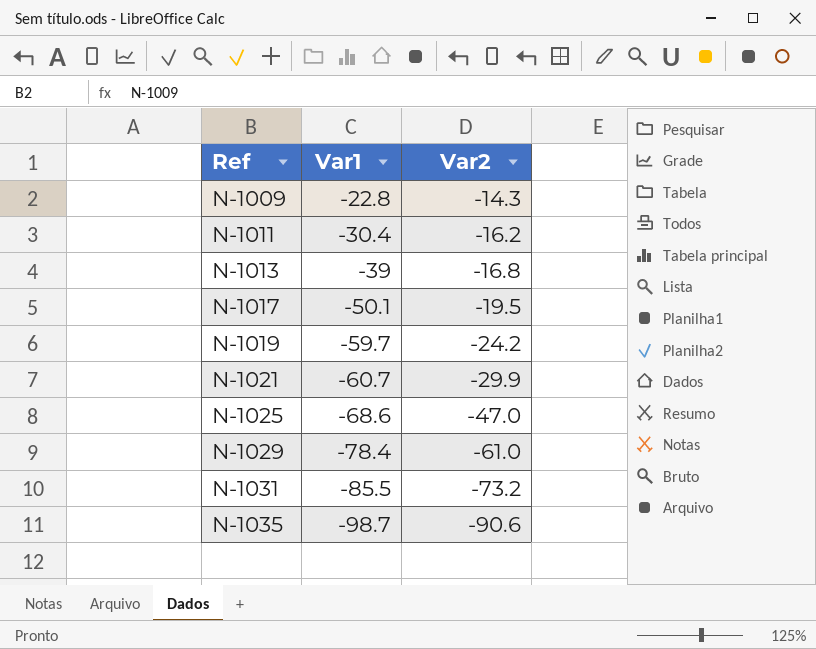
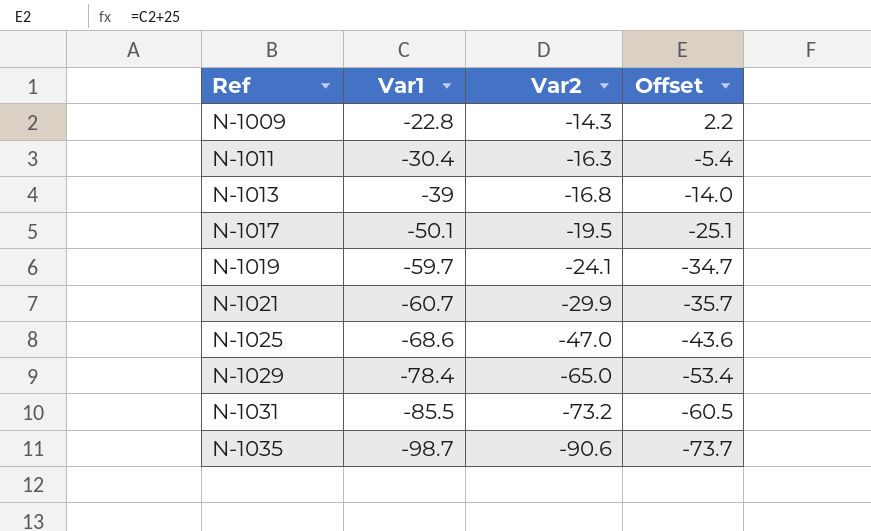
column Offset | formula: none -> [Var1] + 25
N-1011 | Var2: -16.2 -> -16.3
N-1019 | Var2: -24.2 -> -24.1
N-1029 | Var2: -61.0 -> -65.0

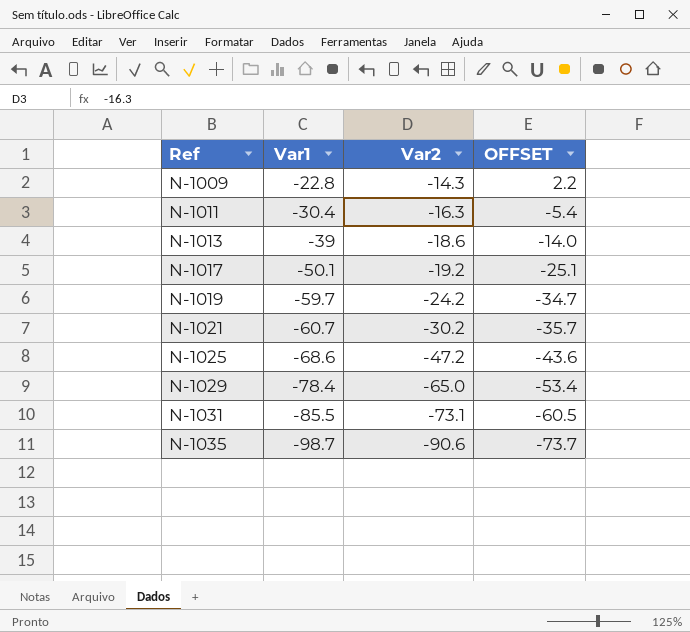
column name: Offset -> OFFSET
N-1013 | Var2: -16.8 -> -18.6
N-1017 | Var2: -19.5 -> -19.2
N-1019 | Var2: -24.1 -> -24.2
N-1021 | Var2: -29.9 -> -30.2
N-1025 | Var2: -47.0 -> -47.2
N-1031 | Var2: -73.2 -> -73.1

